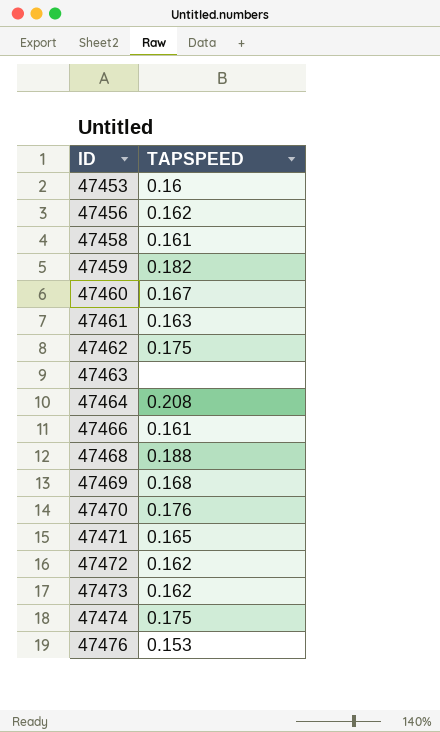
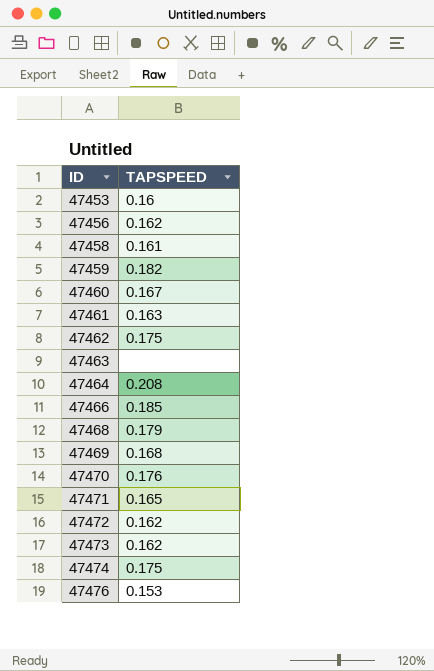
47466 | TAPSPEED: 0.161 -> 0.185
47468 | TAPSPEED: 0.188 -> 0.179

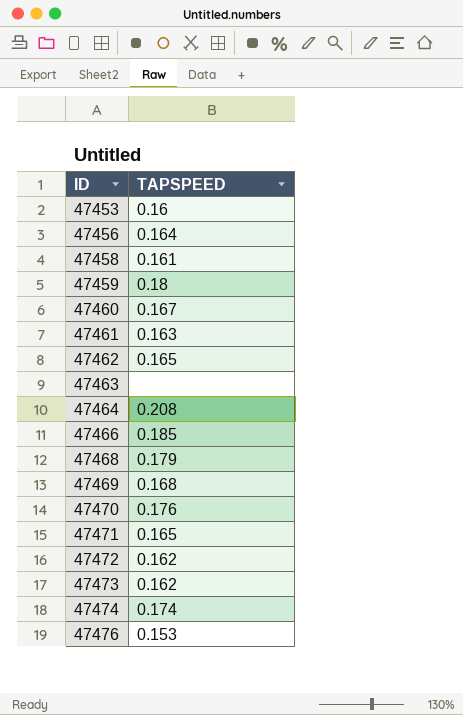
47456 | TAPSPEED: 0.162 -> 0.164
47459 | TAPSPEED: 0.182 -> 0.18
47462 | TAPSPEED: 0.175 -> 0.165
47474 | TAPSPEED: 0.175 -> 0.174

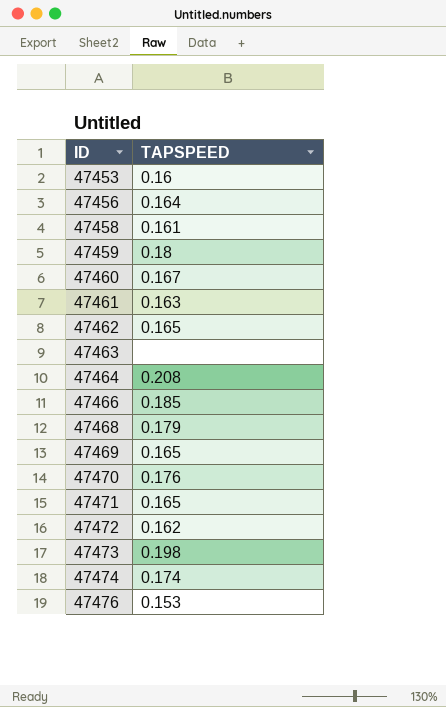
47469 | TAPSPEED: 0.168 -> 0.165
47473 | TAPSPEED: 0.162 -> 0.198

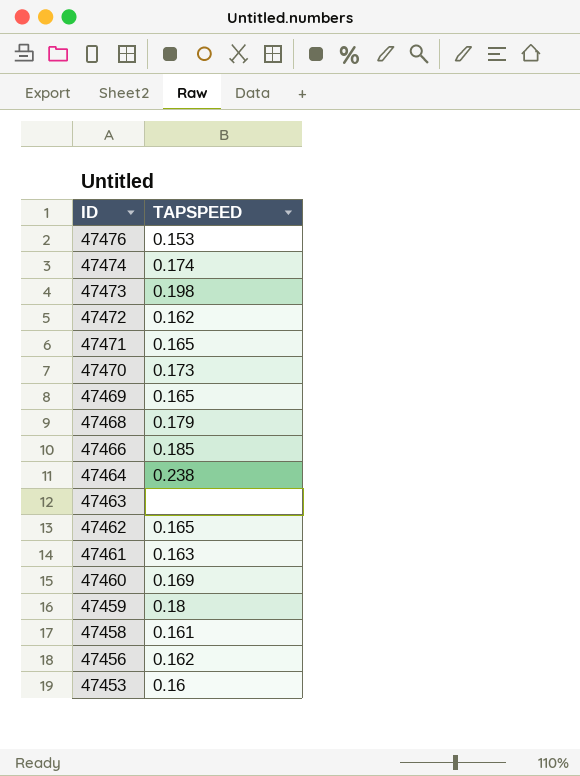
row order: ID ascending -> ID descending
47470 | TAPSPEED: 0.176 -> 0.173
47464 | TAPSPEED: 0.208 -> 0.238
47460 | TAPSPEED: 0.167 -> 0.169
47456 | TAPSPEED: 0.164 -> 0.162

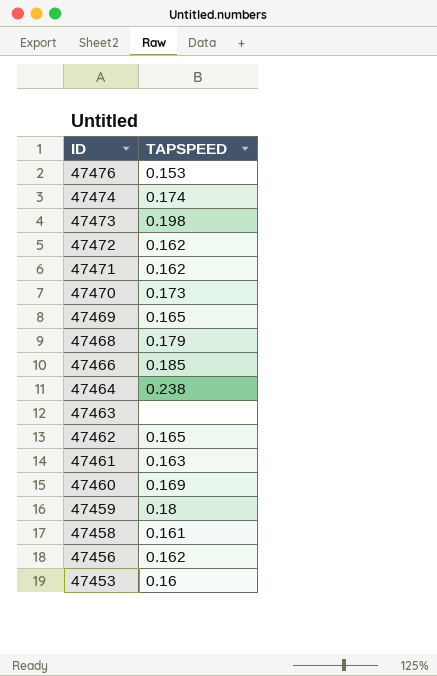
47471 | TAPSPEED: 0.165 -> 0.162

